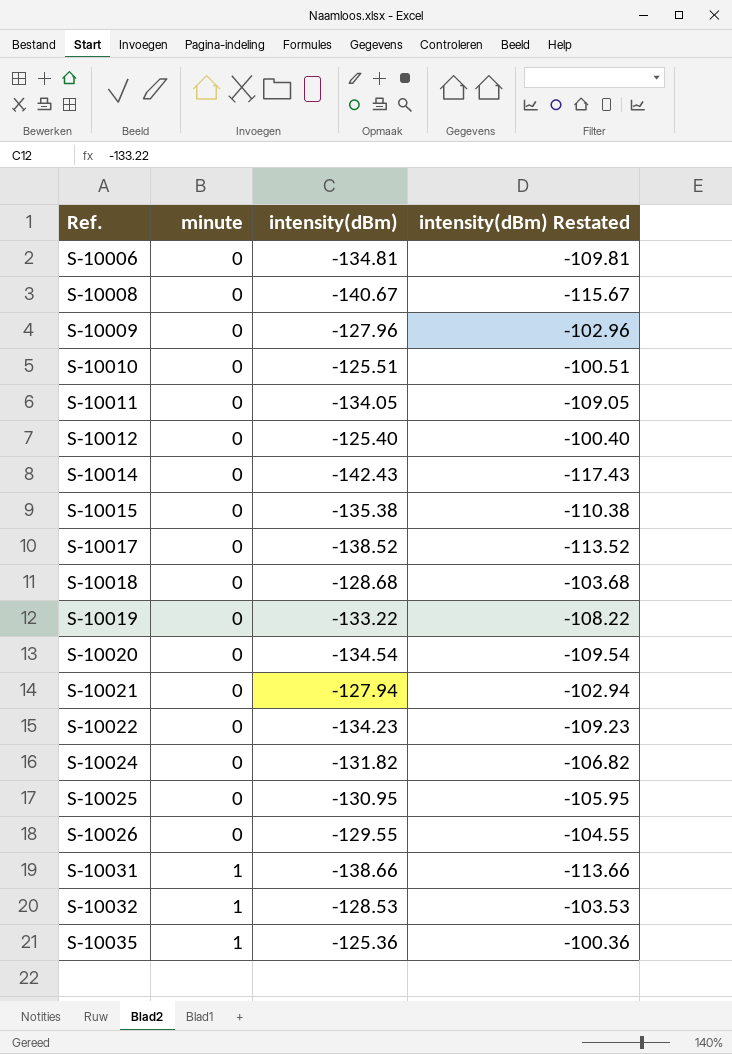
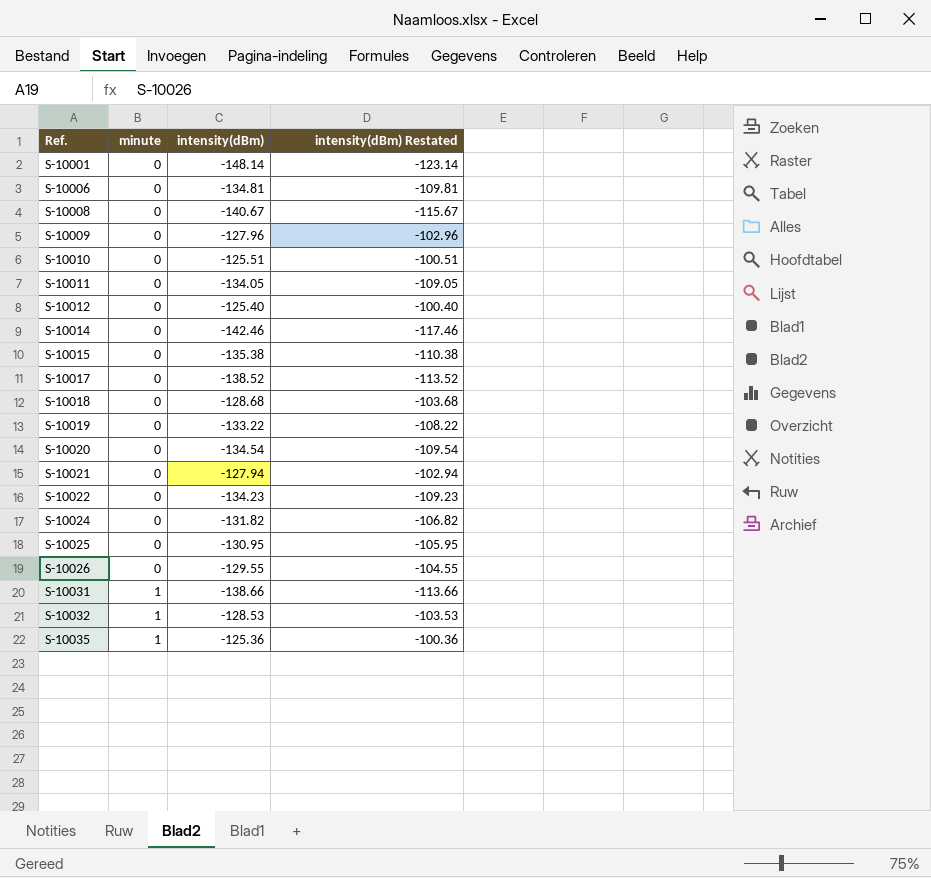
row S-10001: none -> 0 | -148.14 | -123.14
S-10014 | intensity(dBm): -142.43 -> -142.46
S-10014 | intensity(dBm) Restated: -117.43 -> -117.46

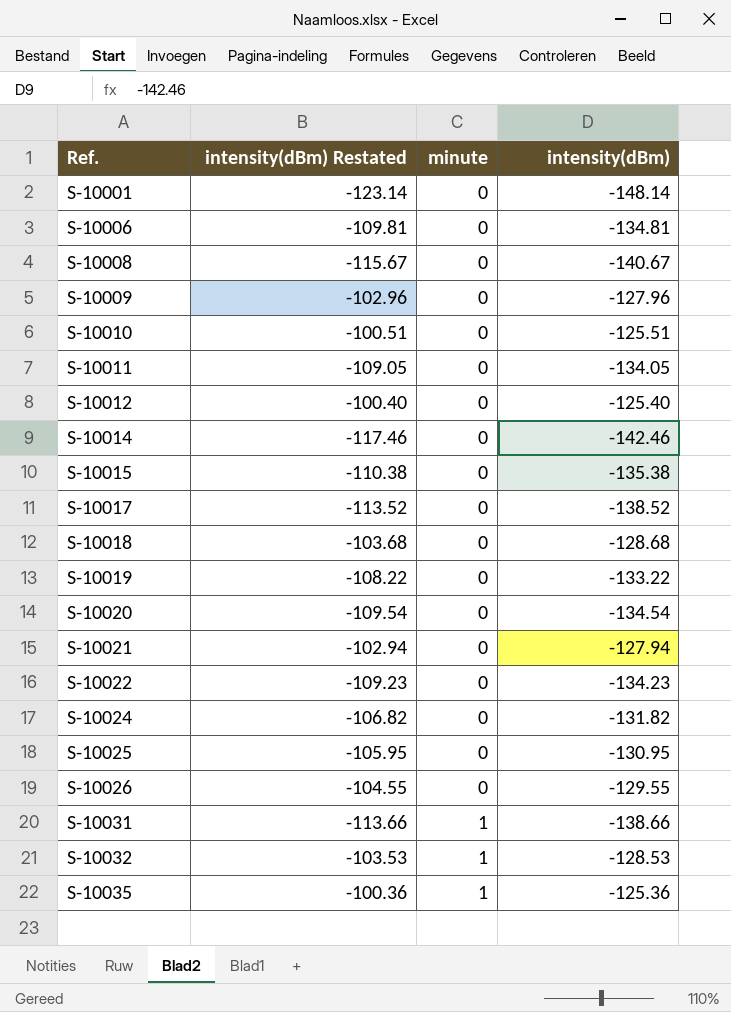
column intensity(dBm) Restated | position: 4 -> 2

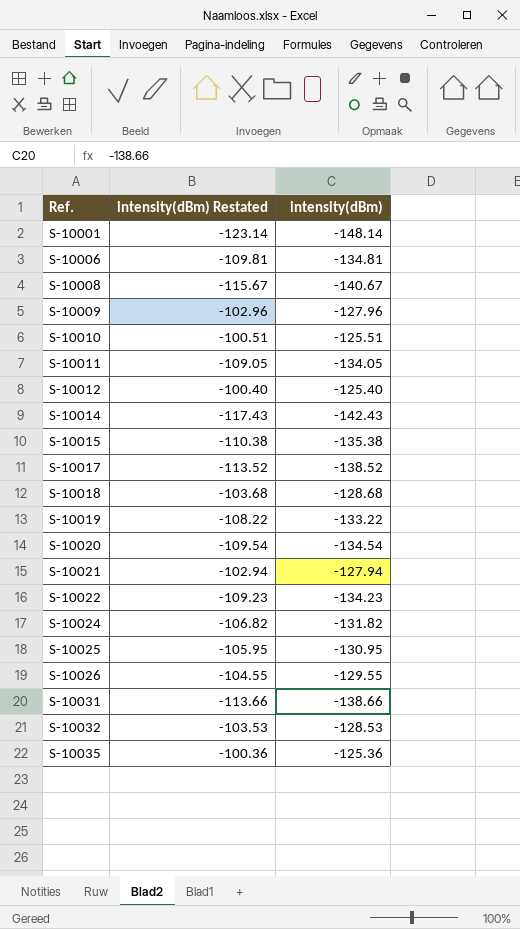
column minute | position: 3 -> none
S-10014 | intensity(dBm) Restated: -117.46 -> -117.43
S-10014 | intensity(dBm): -142.46 -> -142.43

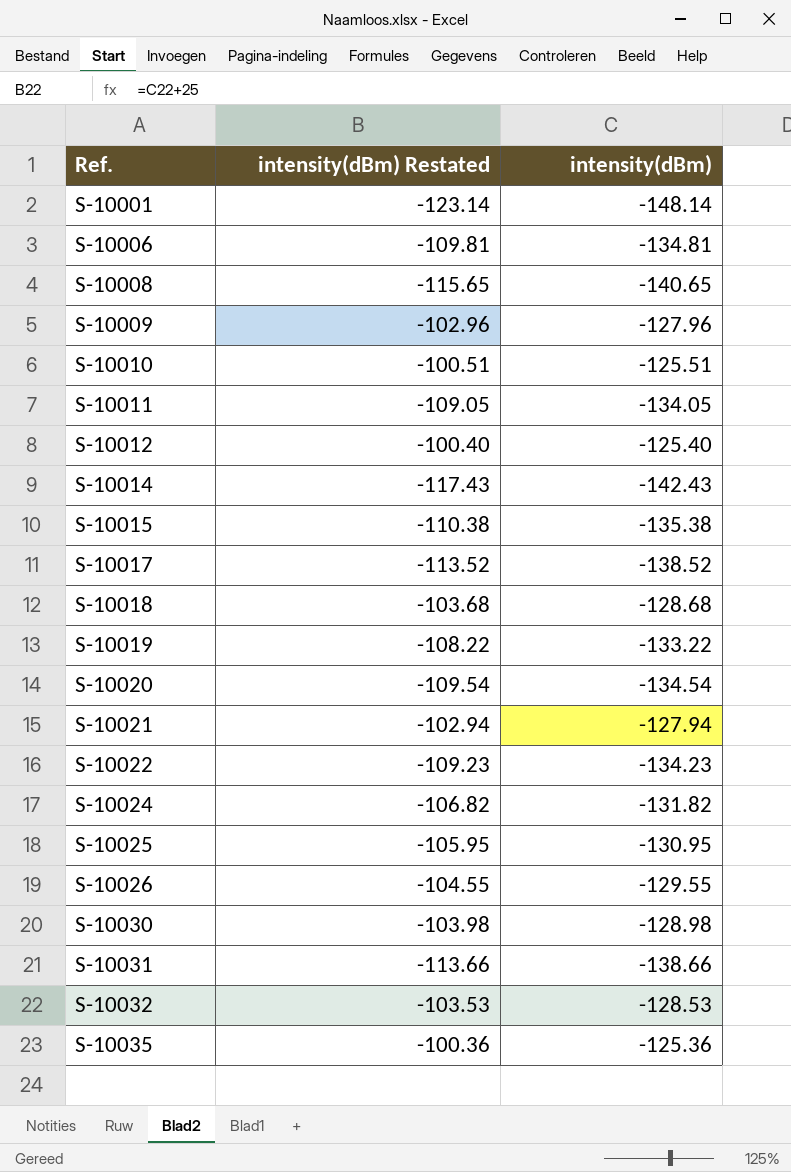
S-10008 | intensity(dBm) Restated: -115.67 -> -115.65
S-10008 | intensity(dBm): -140.67 -> -140.65
row S-10030: none -> -103.98 | -128.98

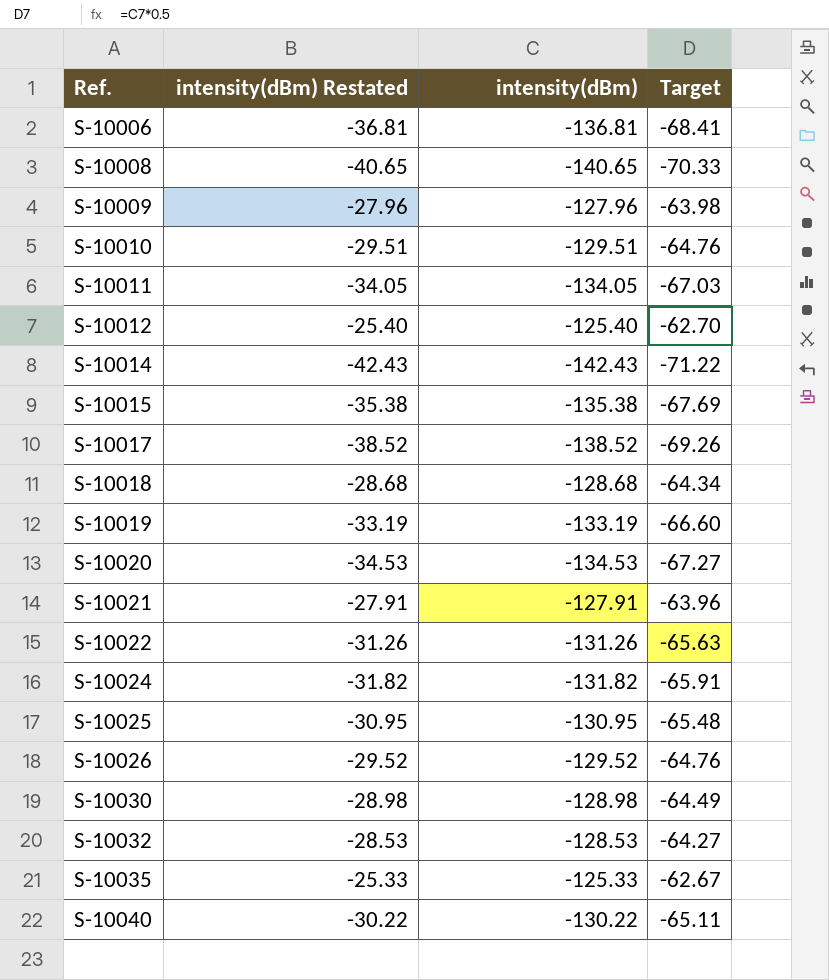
column intensity(dBm) Restated | formula: [intensity(dBm)] + 25 -> [intensity(dBm)] + 100
column Target | formula: none -> [intensity(dBm)] * 0.5
row S-10001: -123.14 | -148.14 -> none
row S-10031: -113.66 | -138.66 -> none
S-10006 | intensity(dBm): -134.81 -> -136.81
S-10010 | intensity(dBm): -125.51 -> -129.51
S-10019 | intensity(dBm): -133.22 -> -133.19
S-10020 | intensity(dBm): -134.54 -> -134.53
S-10021 | intensity(dBm): -127.94 -> -127.91
S-10022 | intensity(dBm): -134.23 -> -131.26
S-10026 | intensity(dBm): -129.55 -> -129.52
S-10035 | intensity(dBm): -125.36 -> -125.33
row S-10040: none -> -30.22 | -130.22 | -65.11

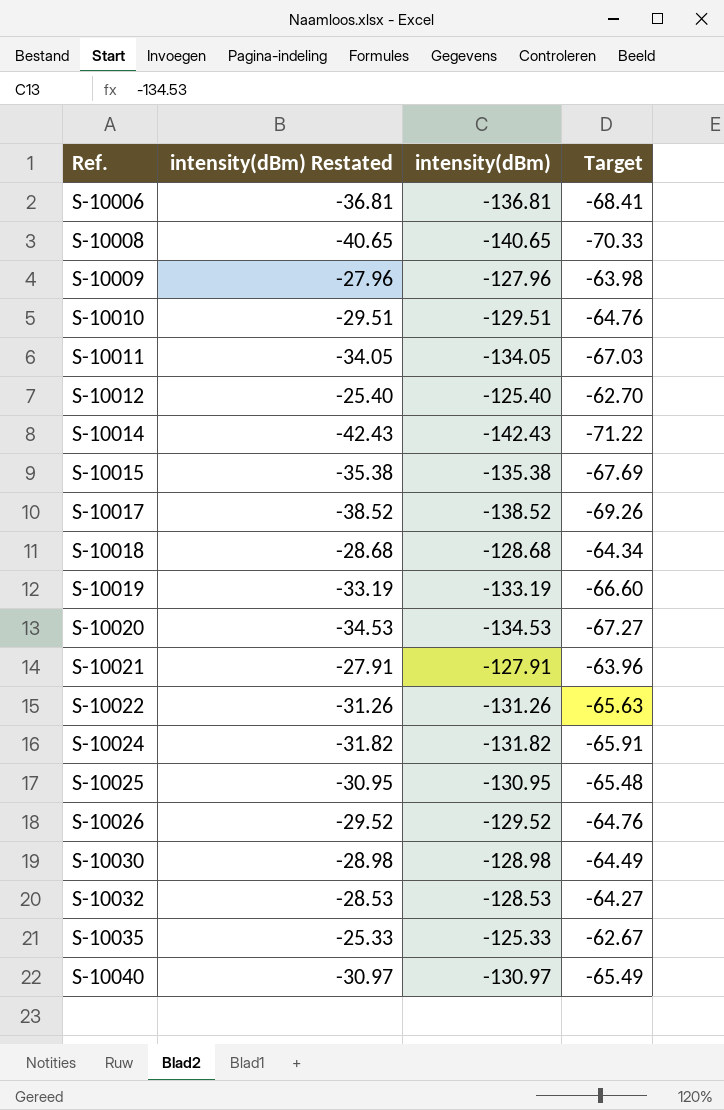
S-10040 | intensity(dBm) Restated: -30.22 -> -30.97
S-10040 | intensity(dBm): -130.22 -> -130.97
S-10040 | Target: -65.11 -> -65.49

